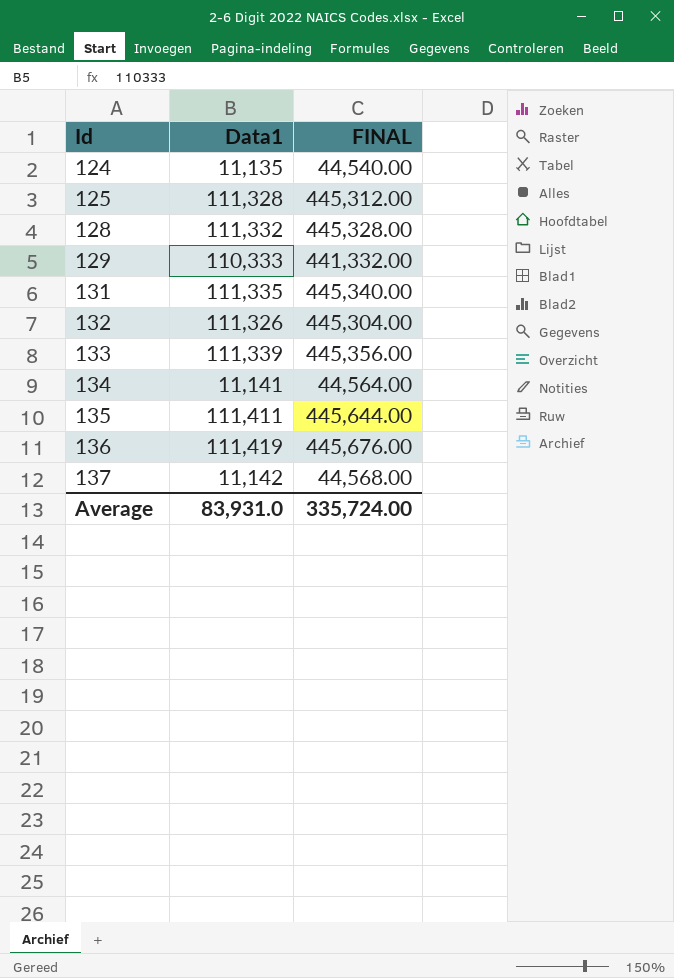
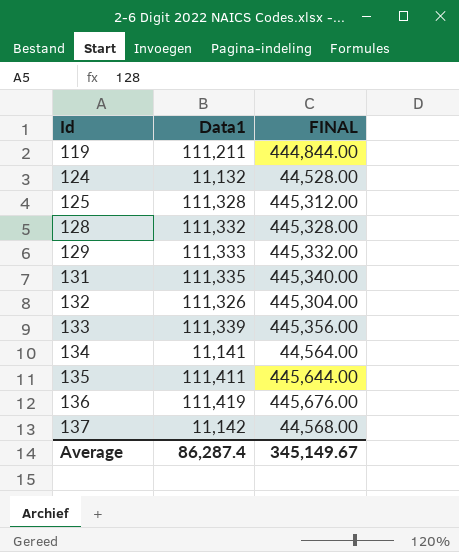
row 119: none -> 111,211 | 444,844.00
124 | Data1: 11,135 -> 11,132
124 | FINAL: 44,540.00 -> 44,528.00
129 | Data1: 110,333 -> 111,333
129 | FINAL: 441,332.00 -> 445,332.00
Average | Data1: 83,931.0 -> 86,287.4
Average | FINAL: 335,724.00 -> 345,149.67

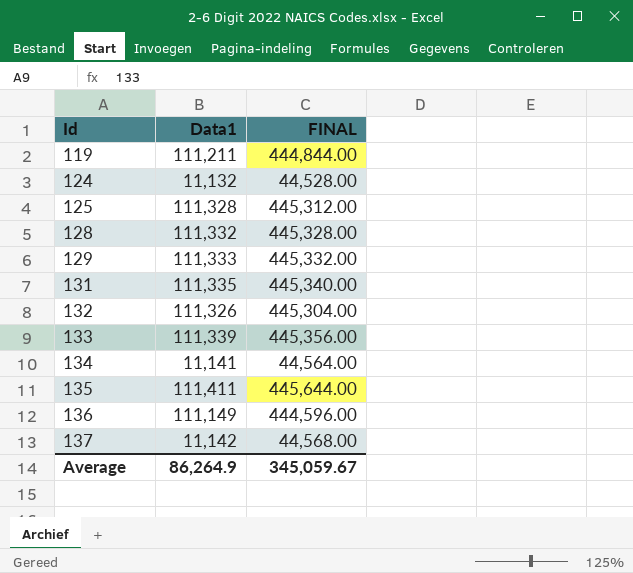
136 | Data1: 111,419 -> 111,149
136 | FINAL: 445,676.00 -> 444,596.00
Average | Data1: 86,287.4 -> 86,264.9
Average | FINAL: 345,149.67 -> 345,059.67

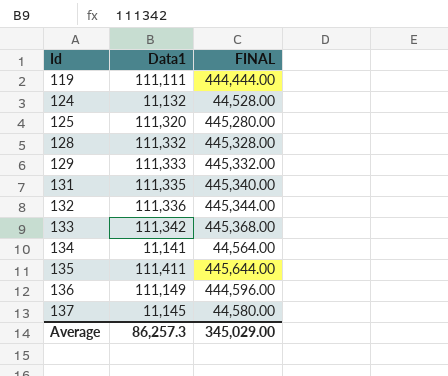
119 | Data1: 111,211 -> 111,111
119 | FINAL: 444,844.00 -> 444,444.00
125 | Data1: 111,328 -> 111,320
125 | FINAL: 445,312.00 -> 445,280.00
132 | Data1: 111,326 -> 111,336
132 | FINAL: 445,304.00 -> 445,344.00
133 | Data1: 111,339 -> 111,342
133 | FINAL: 445,356.00 -> 445,368.00
137 | Data1: 11,142 -> 11,145
137 | FINAL: 44,568.00 -> 44,580.00
Average | Data1: 86,264.9 -> 86,257.3
Average | FINAL: 345,059.67 -> 345,029.00

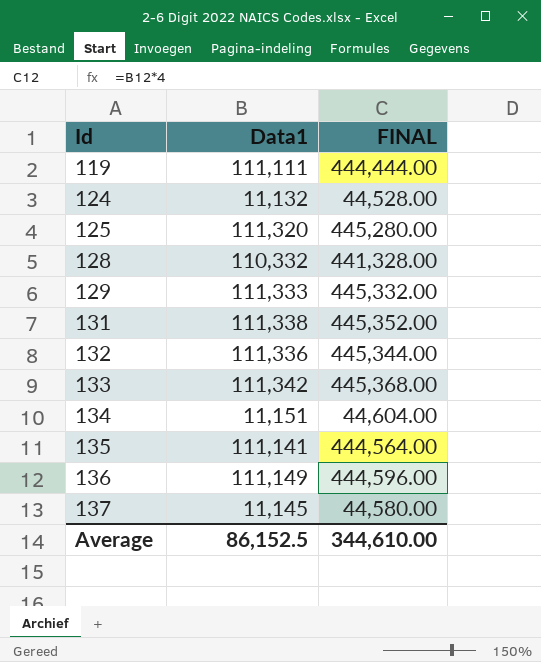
128 | Data1: 111,332 -> 110,332
128 | FINAL: 445,328.00 -> 441,328.00
131 | Data1: 111,335 -> 111,338
131 | FINAL: 445,340.00 -> 445,352.00
134 | Data1: 11,141 -> 11,151
134 | FINAL: 44,564.00 -> 44,604.00
135 | Data1: 111,411 -> 111,141
135 | FINAL: 445,644.00 -> 444,564.00
Average | Data1: 86,257.3 -> 86,152.5
Average | FINAL: 345,029.00 -> 344,610.00

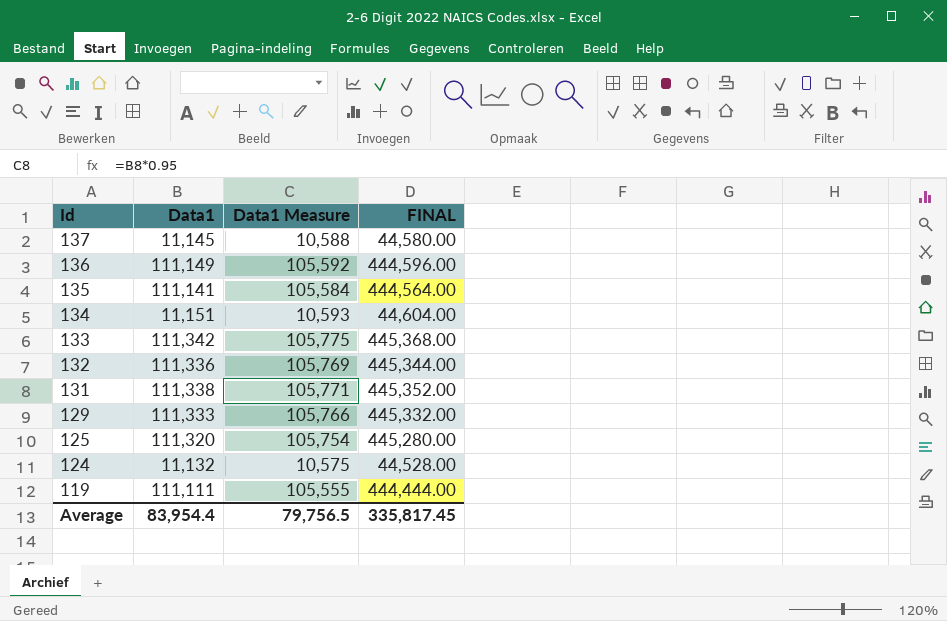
row order: Id ascending -> Id descending
column Data1 Measure | formula: none -> [Data1] * 0.95
row 128: 110,332 | 441,328.00 -> none
Average | Data1: 86,152.5 -> 83,954.4
Average | FINAL: 344,610.00 -> 335,817.45

